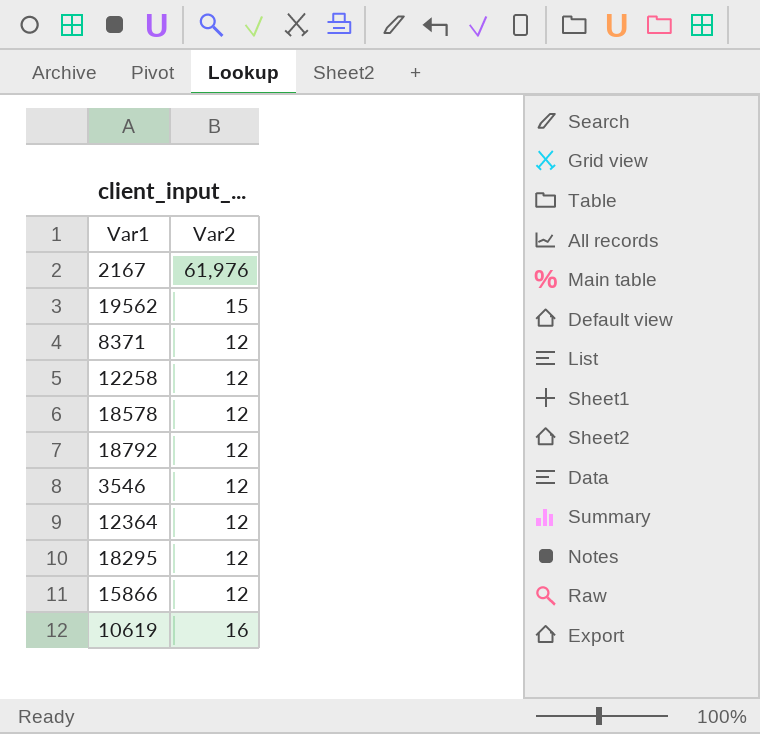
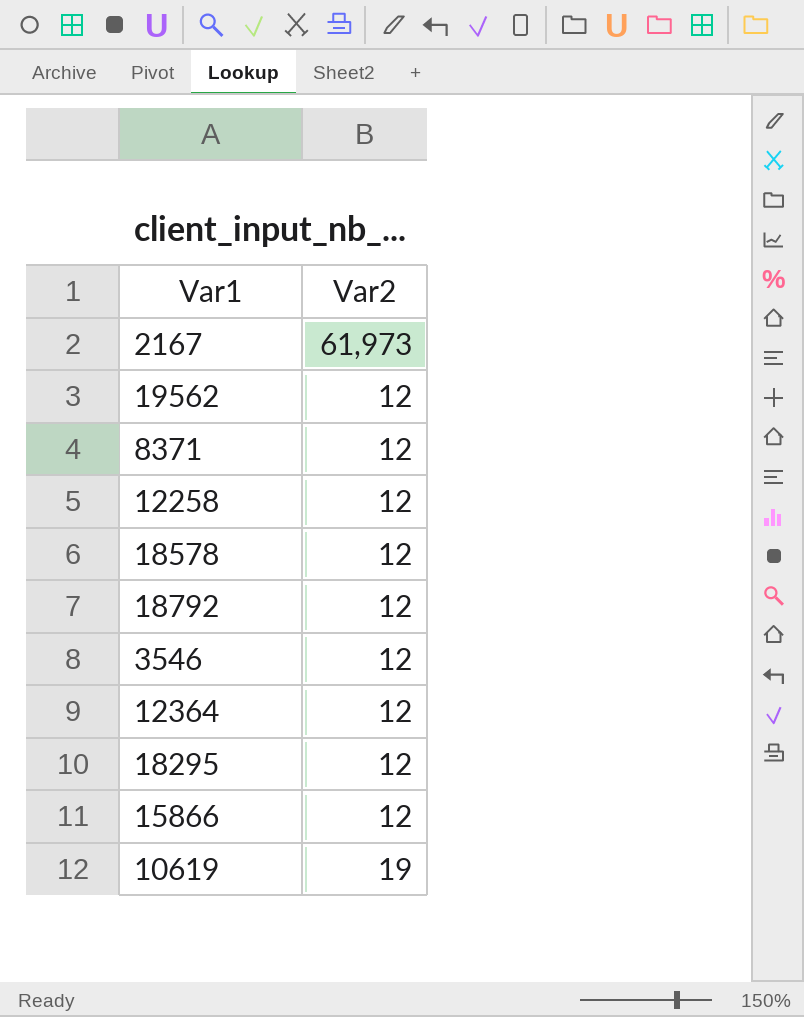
2167 | Var2: 61,976 -> 61,973
19562 | Var2: 15 -> 12
10619 | Var2: 16 -> 19

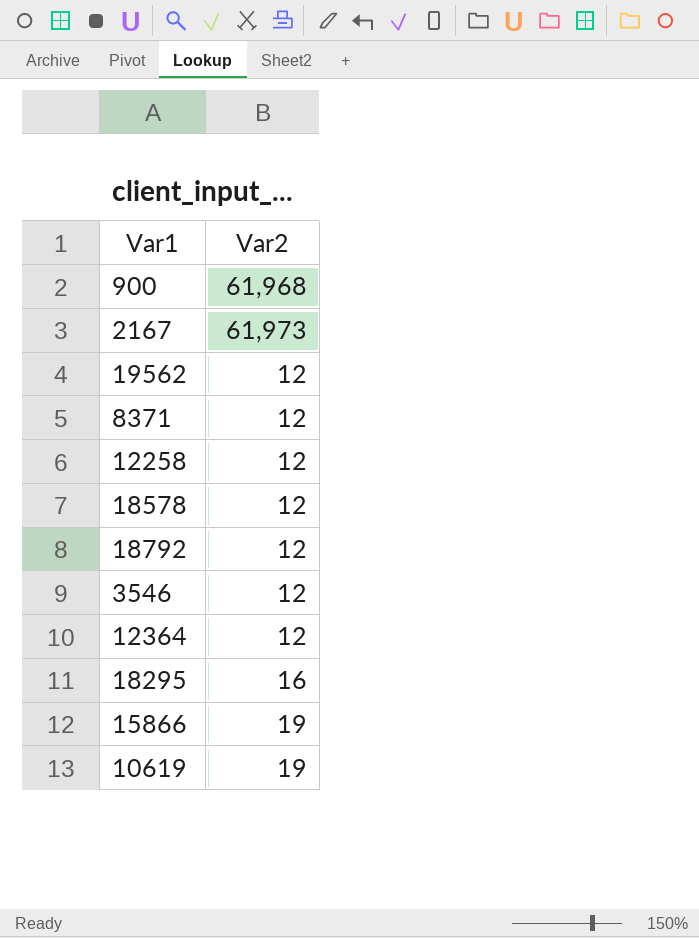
row 900: none -> 61,968
18295 | Var2: 12 -> 16
15866 | Var2: 12 -> 19

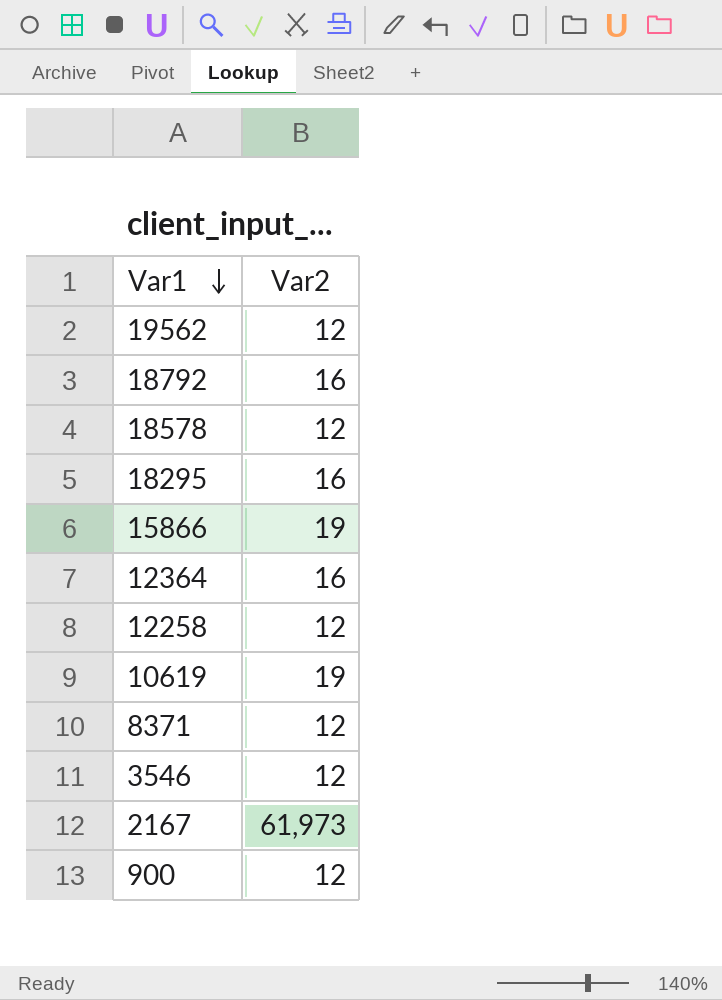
row order: none -> Var1 descending
18792 | Var2: 12 -> 16
12364 | Var2: 12 -> 16
900 | Var2: 61,968 -> 12

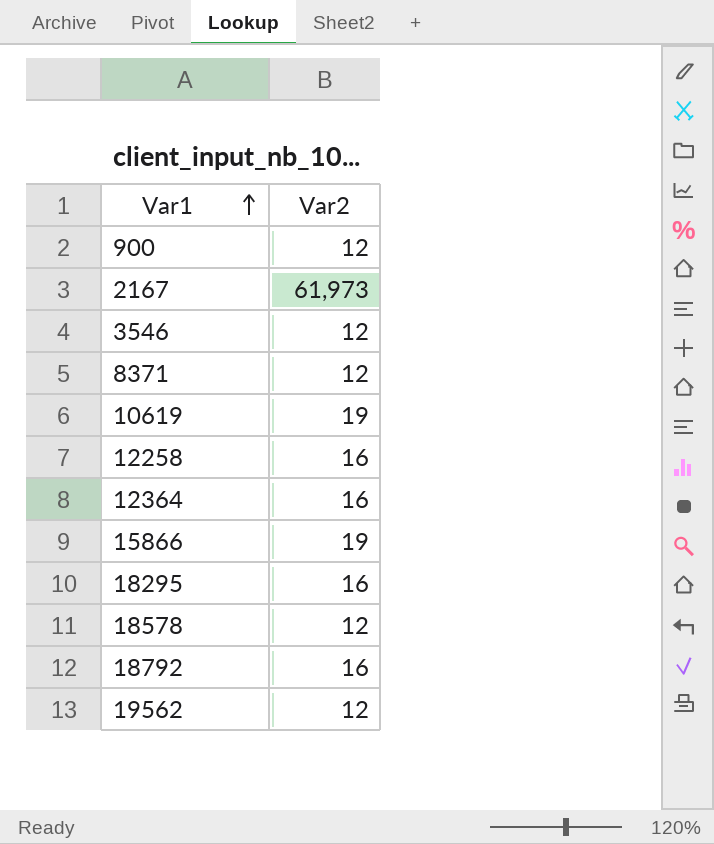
row order: Var1 descending -> Var1 ascending
12258 | Var2: 12 -> 16

